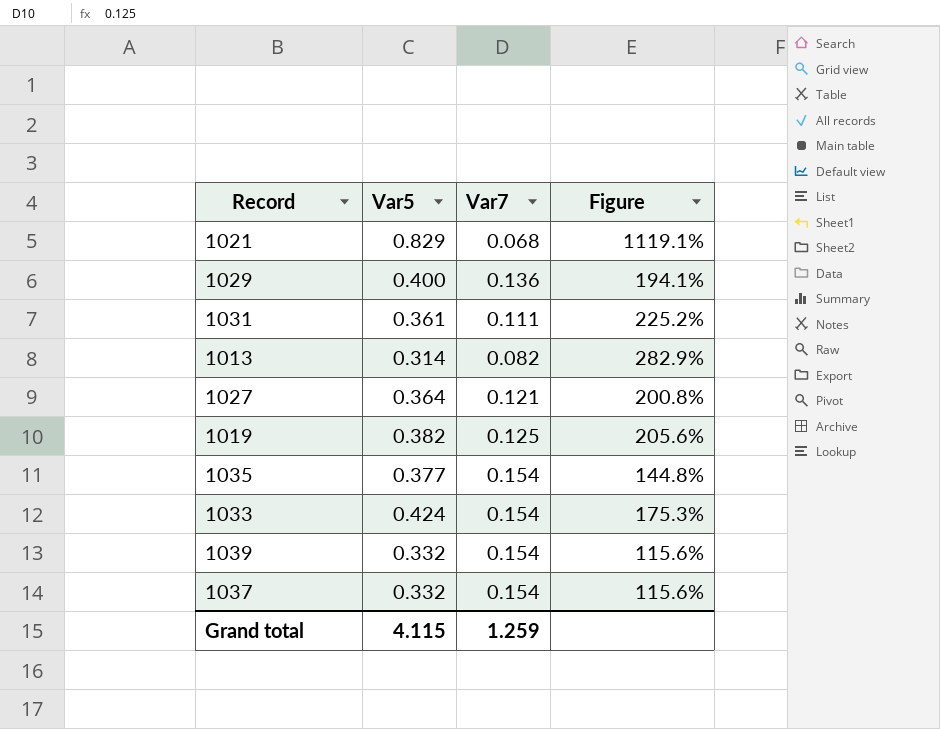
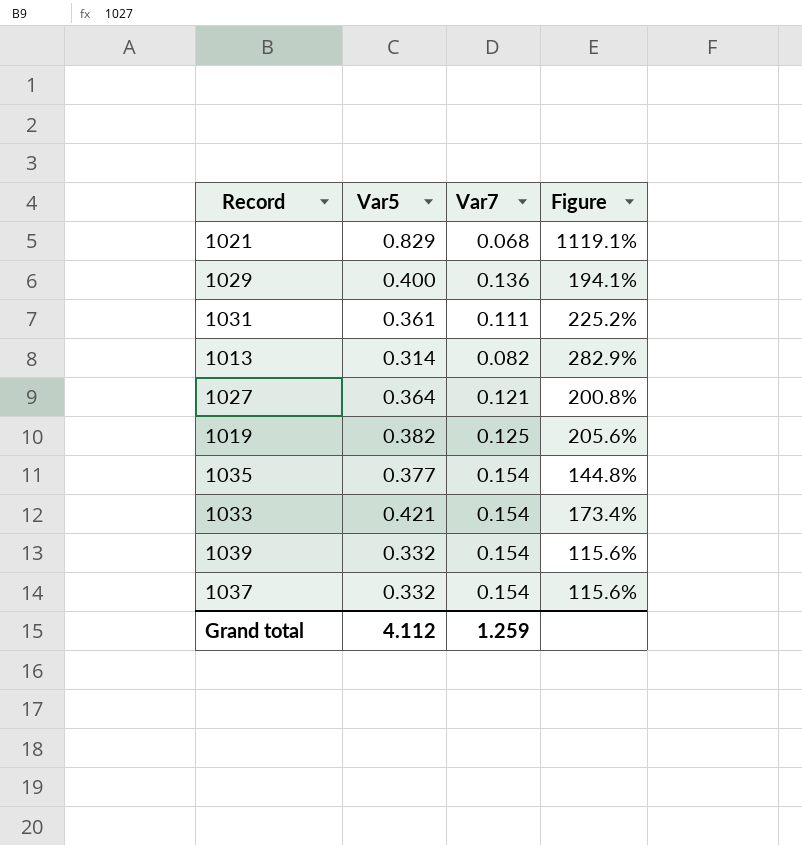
1033 | Var5: 0.424 -> 0.421
1033 | Figure: 175.3% -> 173.4%
Grand total | Var5: 4.115 -> 4.112

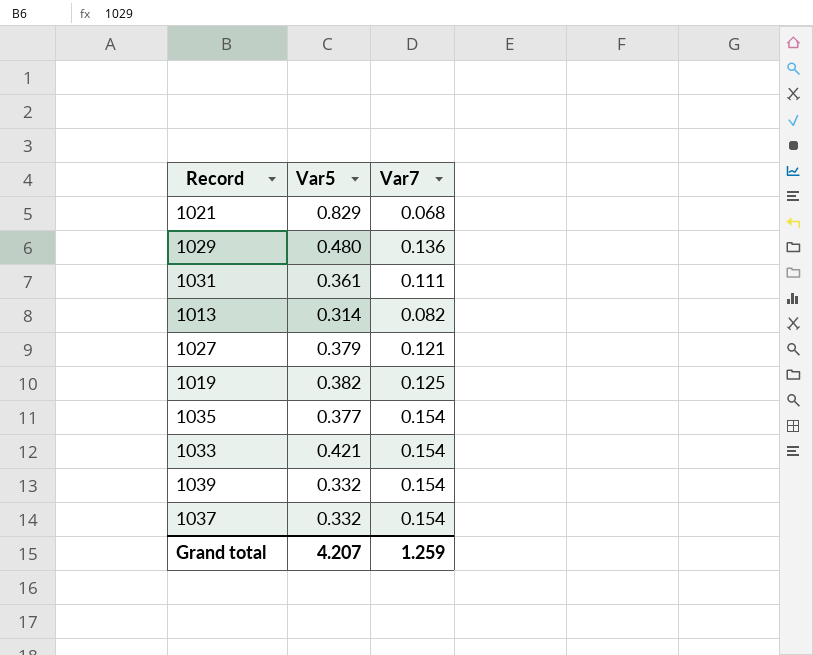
column Figure | formula: ([Var5] - [Var7]) / [Var7] -> none
1029 | Var5: 0.400 -> 0.480
1027 | Var5: 0.364 -> 0.379
Grand total | Var5: 4.112 -> 4.207

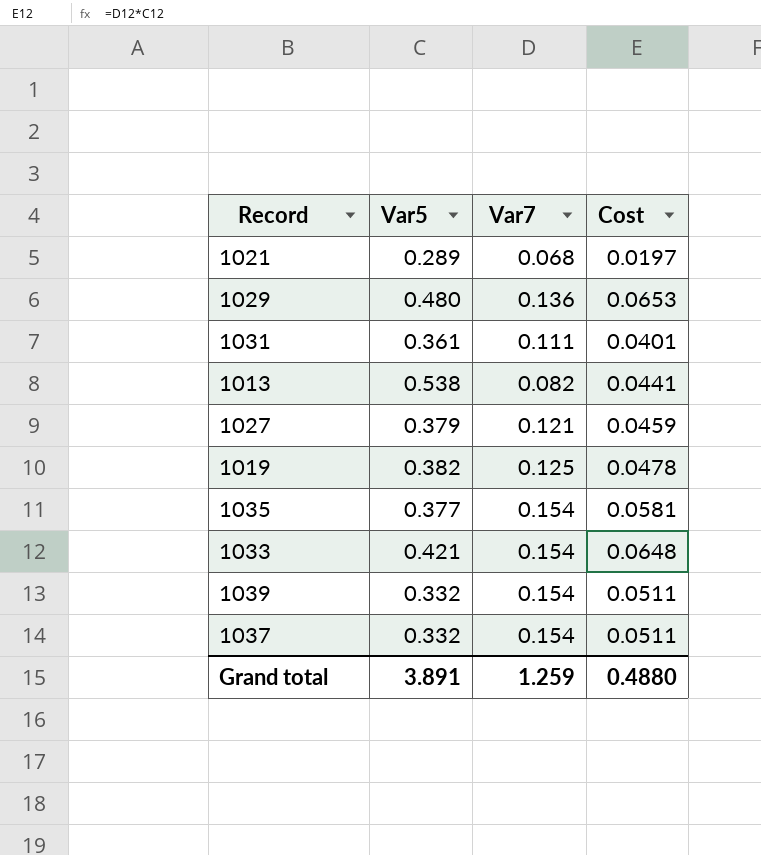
column Cost | formula: none -> [Var5] * [Var7]
1021 | Var5: 0.829 -> 0.289
1013 | Var5: 0.314 -> 0.538
Grand total | Var5: 4.207 -> 3.891

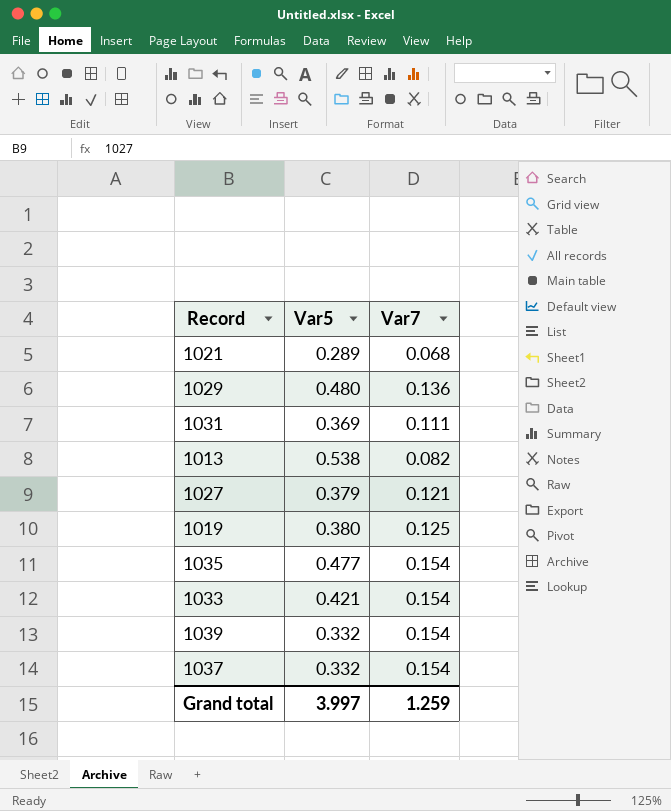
column Cost | formula: [Var5] * [Var7] -> none
1031 | Var5: 0.361 -> 0.369
1019 | Var5: 0.382 -> 0.380
1035 | Var5: 0.377 -> 0.477
Grand total | Var5: 3.891 -> 3.997

